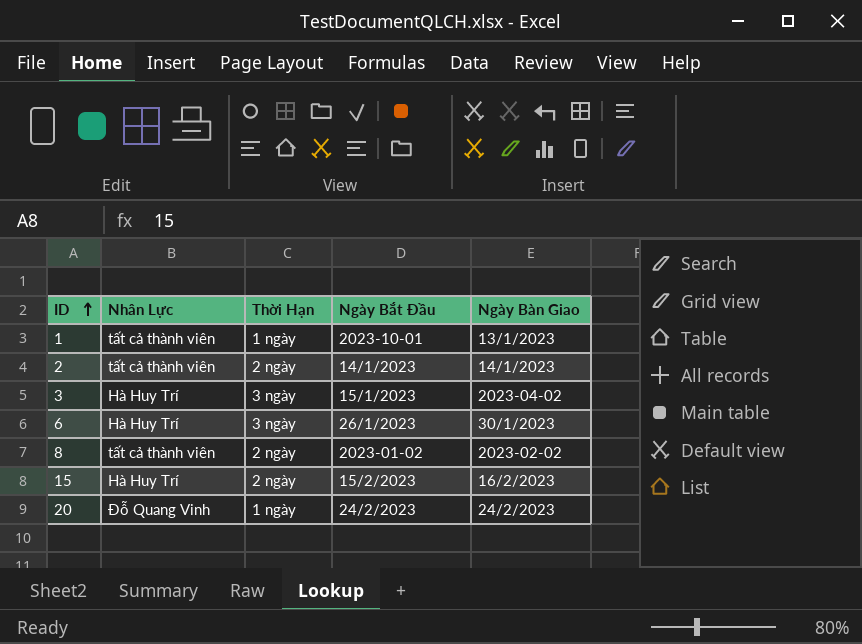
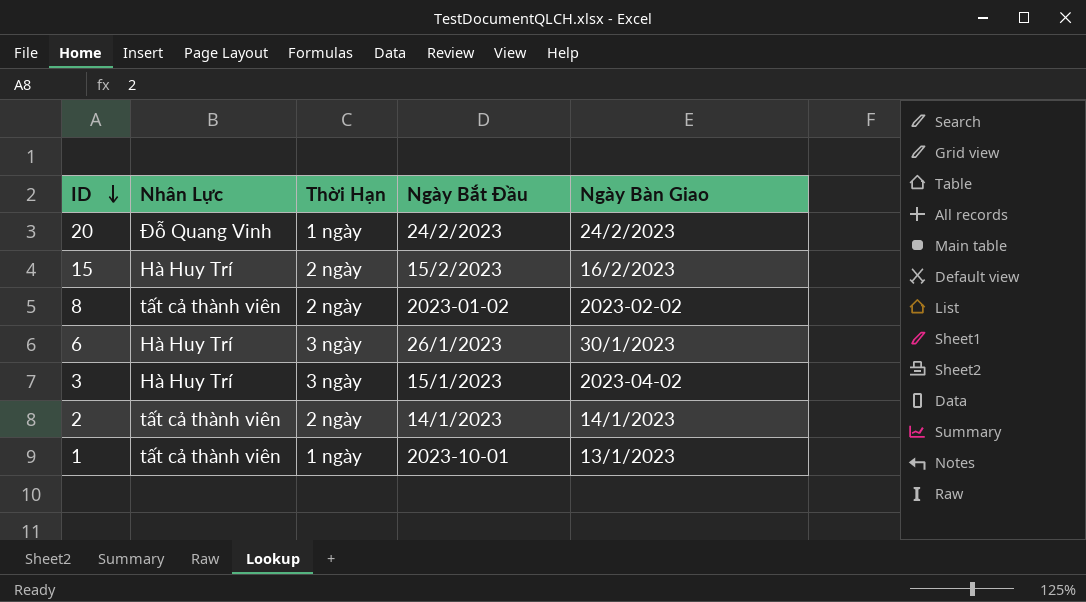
row order: ID ascending -> ID descending

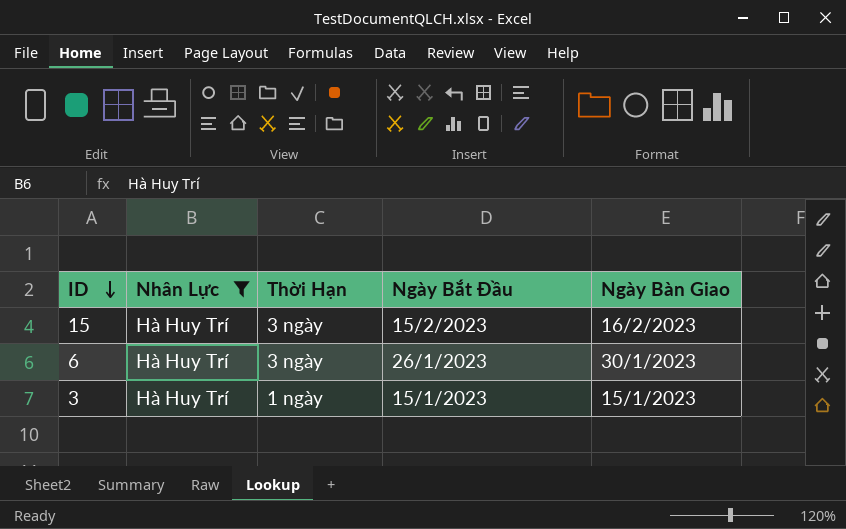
filter: none -> Nhân Lực = Hà Huy Trí
15 | Thời Hạn: 2 ngày -> 3 ngày
3 | Thời Hạn: 3 ngày -> 1 ngày
3 | Ngày Bàn Giao: 2023-04-02 -> 15/1/2023

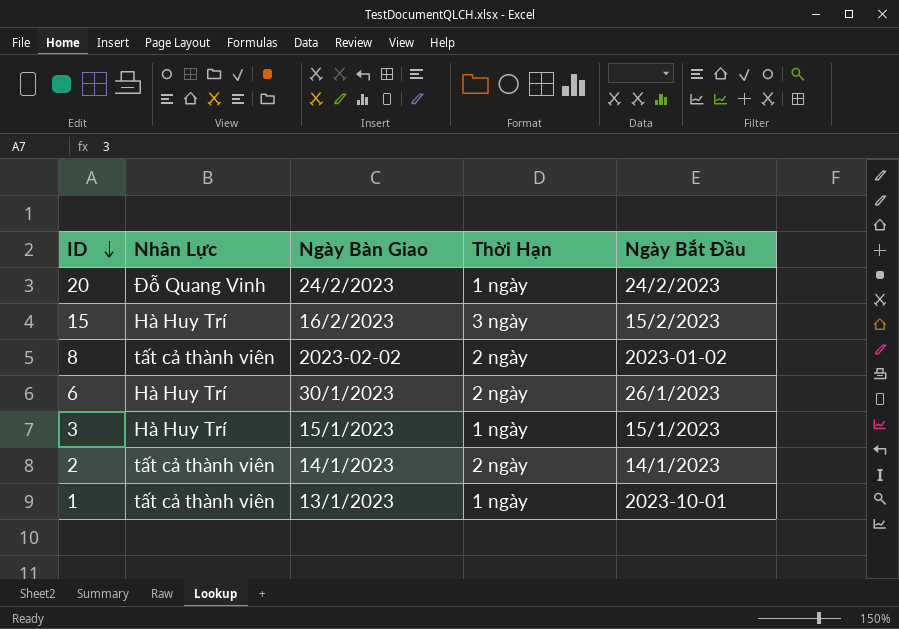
filter: Nhân Lực = Hà Huy Trí -> none
column Ngày Bàn Giao | position: 5 -> 3
6 | Thời Hạn: 3 ngày -> 2 ngày

